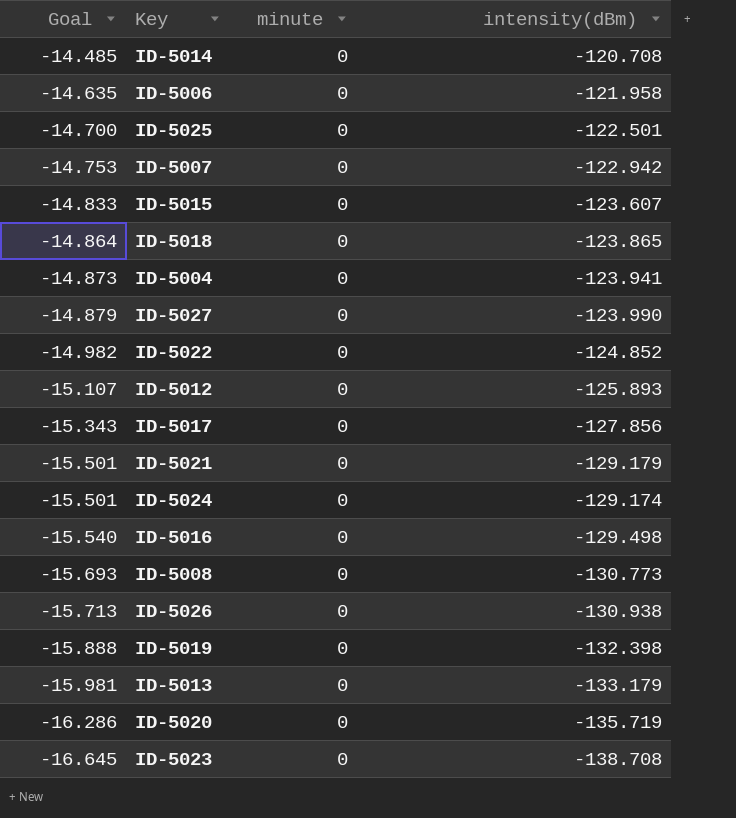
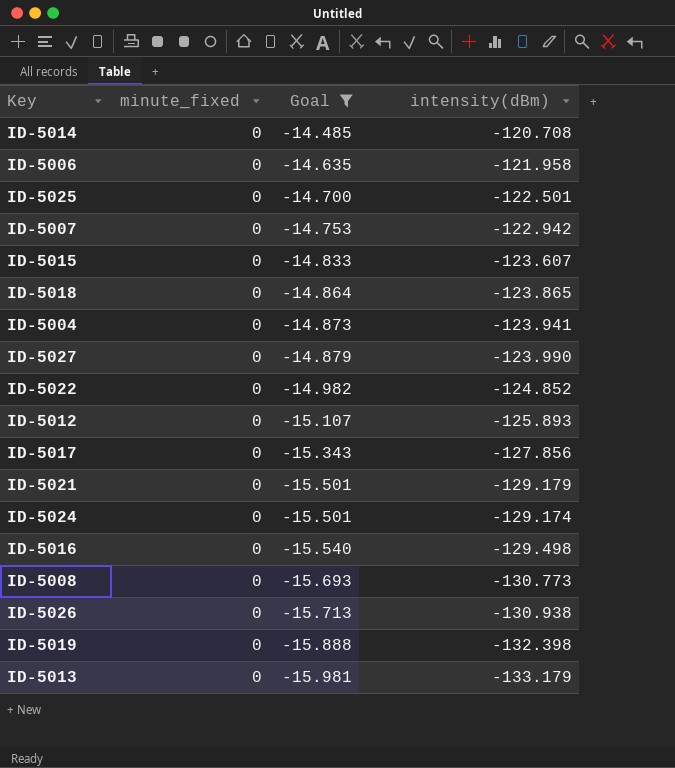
filter: none -> Goal >= -15.981
column name: minute -> minute_fixed
column Goal | position: 1 -> 3

